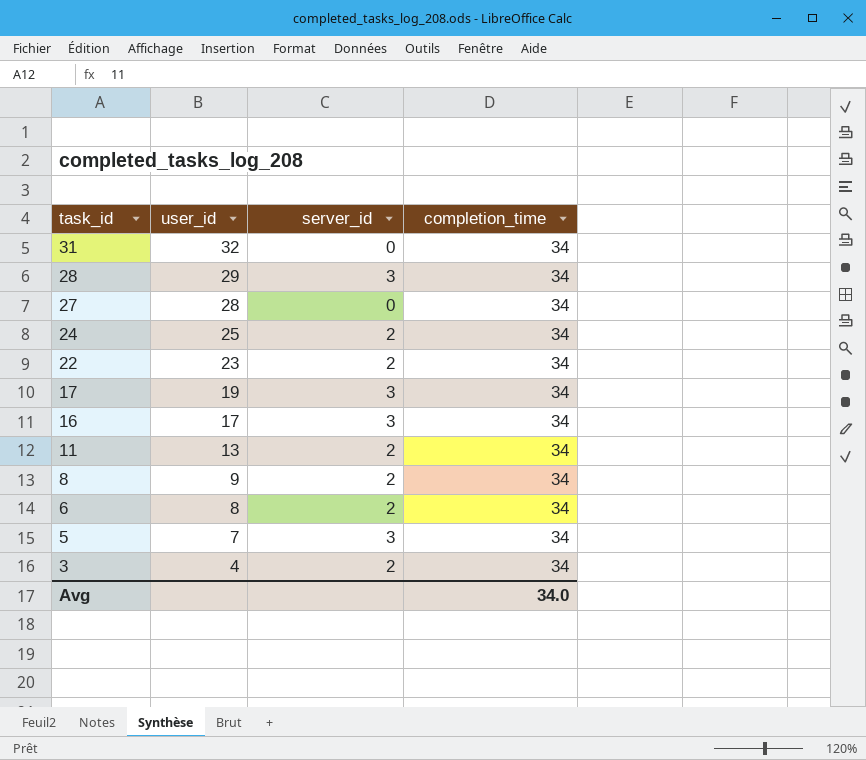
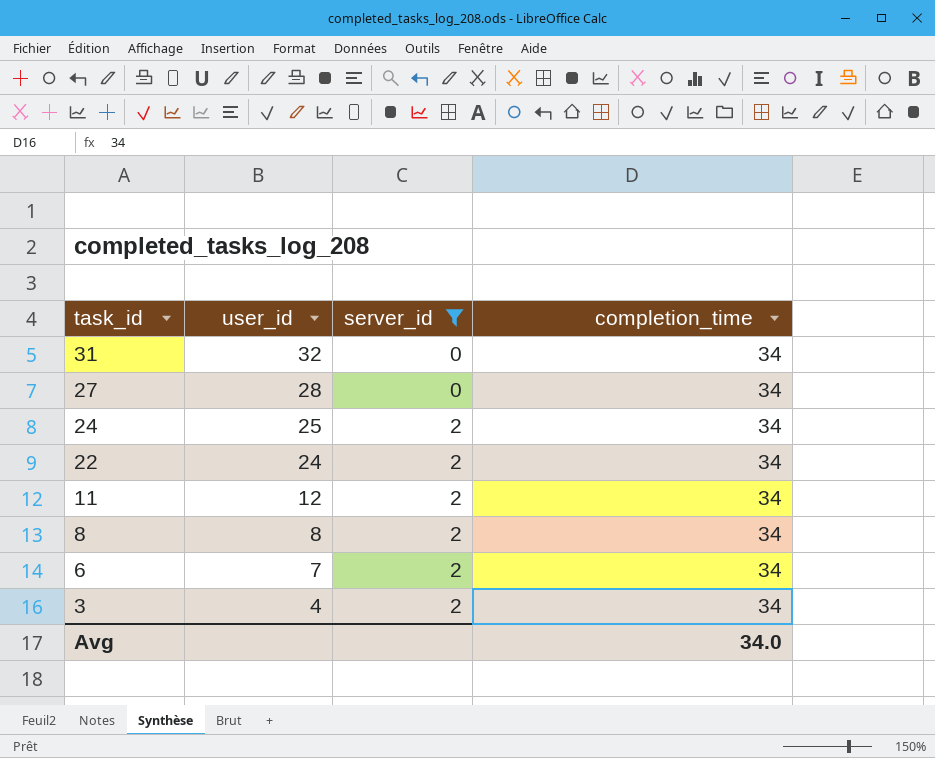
filter: none -> server_id != 3
22 | user_id: 23 -> 24
11 | user_id: 13 -> 12
8 | user_id: 9 -> 8
6 | user_id: 8 -> 7

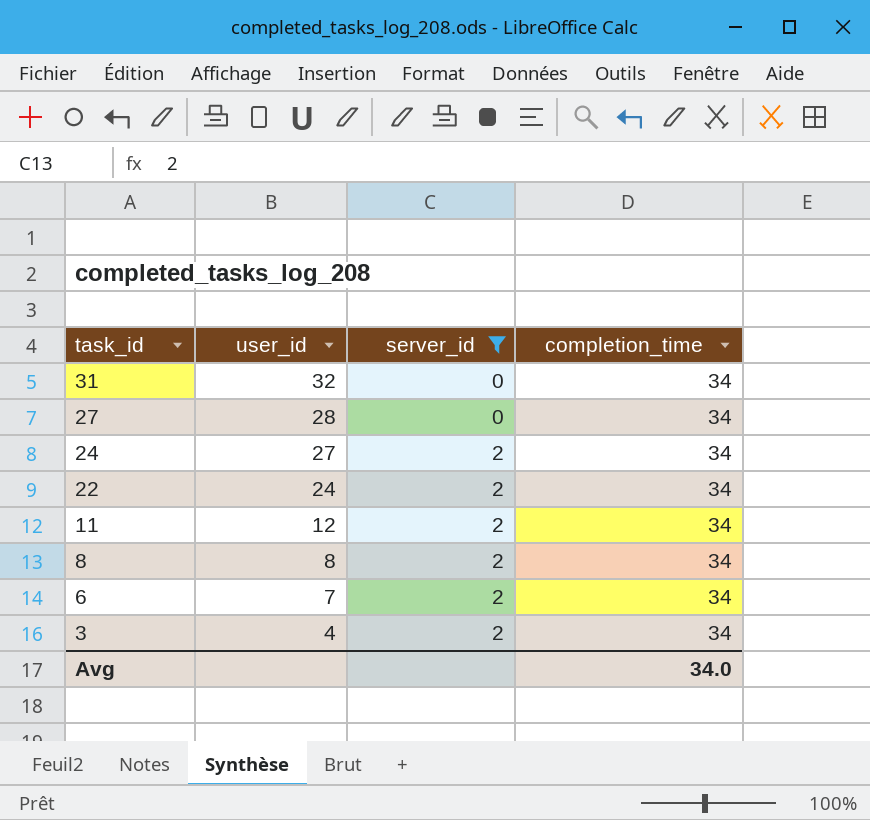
24 | user_id: 25 -> 27

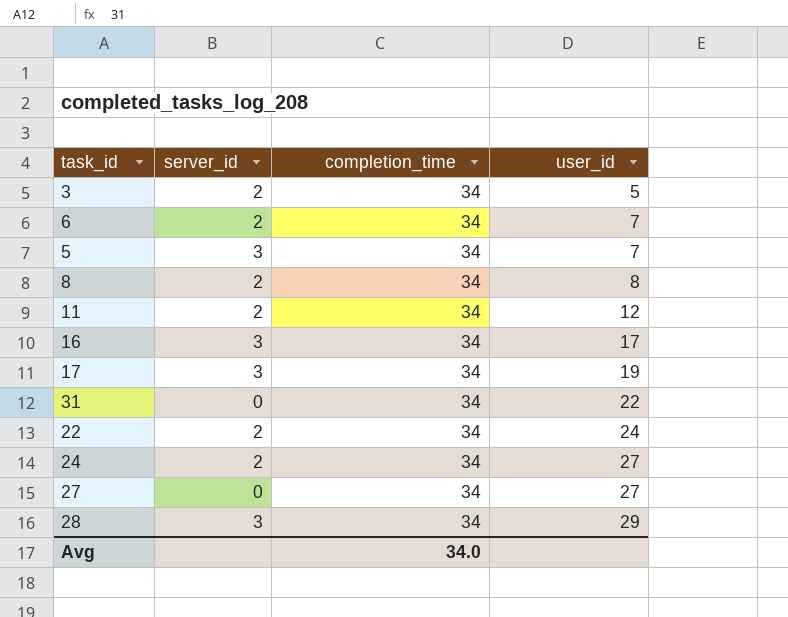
filter: server_id != 3 -> none
row order: task_id descending -> user_id ascending
column user_id | position: 2 -> 4
3 | user_id: 4 -> 5
31 | user_id: 32 -> 22
27 | user_id: 28 -> 27

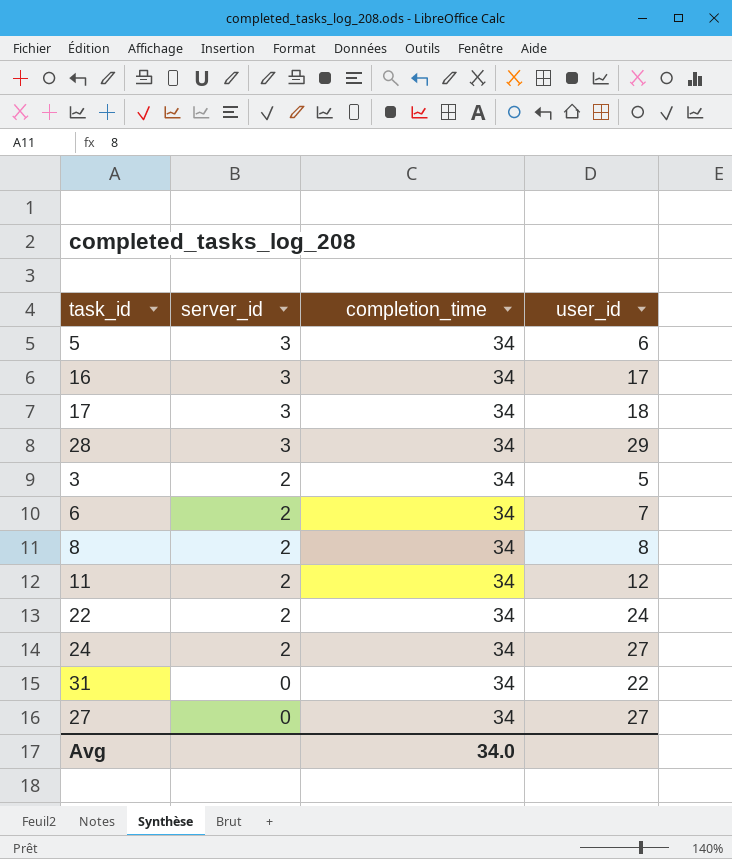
row order: user_id ascending -> server_id descending
5 | user_id: 7 -> 6
17 | user_id: 19 -> 18

